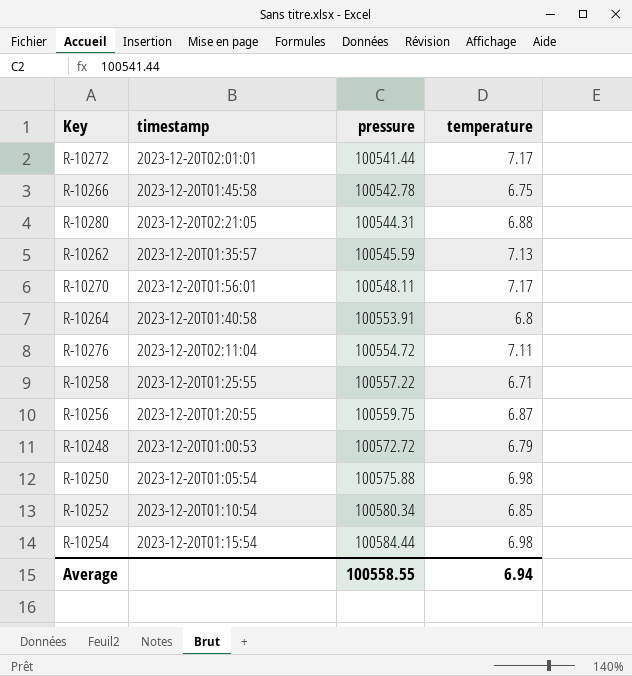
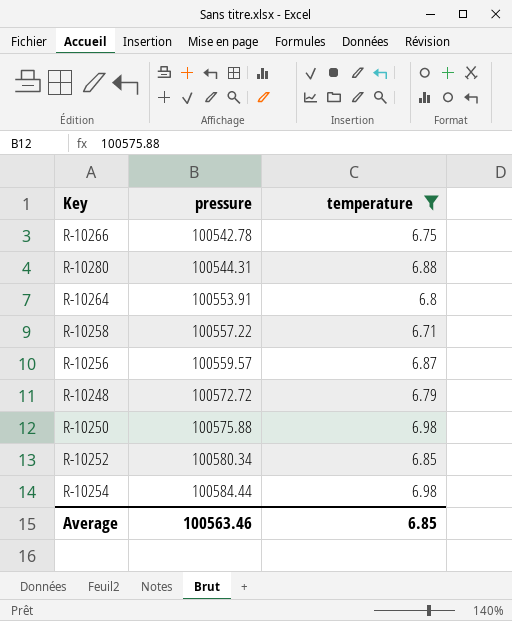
filter: none -> temperature <= 6.98
column timestamp | position: 2 -> none
R-10256 | pressure: 100559.75 -> 100559.57
Average | pressure: 100558.55 -> 100563.46
Average | temperature: 6.94 -> 6.85

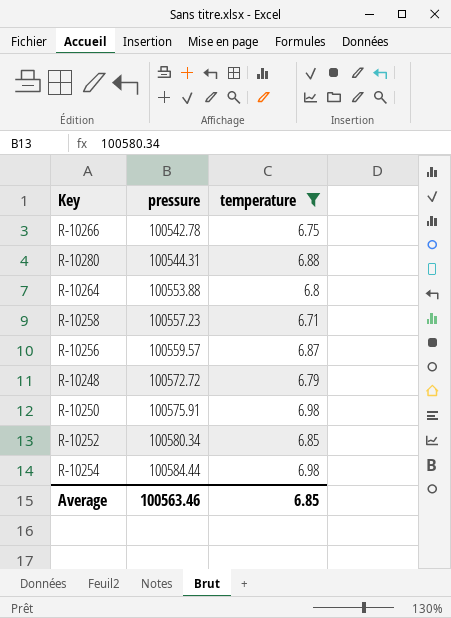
R-10264 | pressure: 100553.91 -> 100553.88
R-10258 | pressure: 100557.22 -> 100557.23
R-10250 | pressure: 100575.88 -> 100575.91

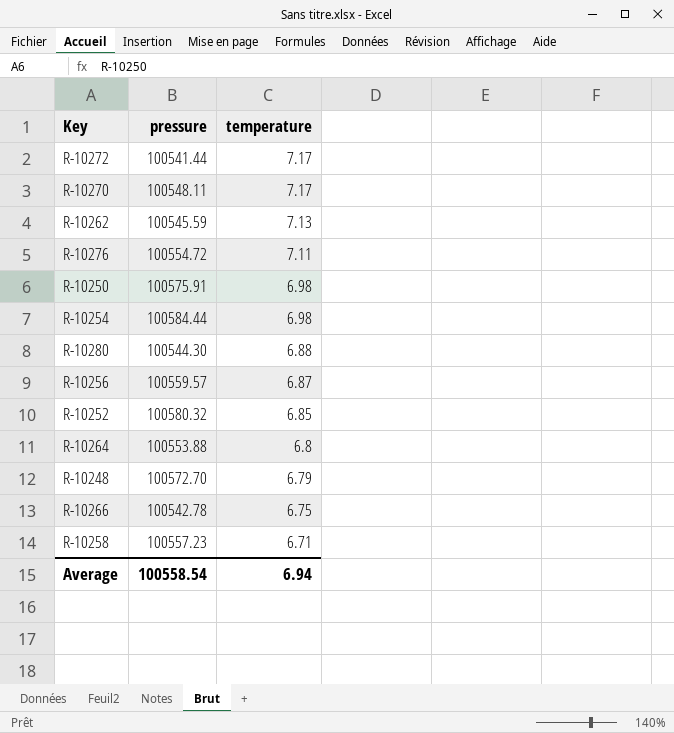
filter: temperature <= 6.98 -> none
row order: pressure ascending -> temperature descending
R-10280 | pressure: 100544.31 -> 100544.30
R-10252 | pressure: 100580.34 -> 100580.32
R-10248 | pressure: 100572.72 -> 100572.70
Average | pressure: 100563.46 -> 100558.54
Average | temperature: 6.85 -> 6.94

